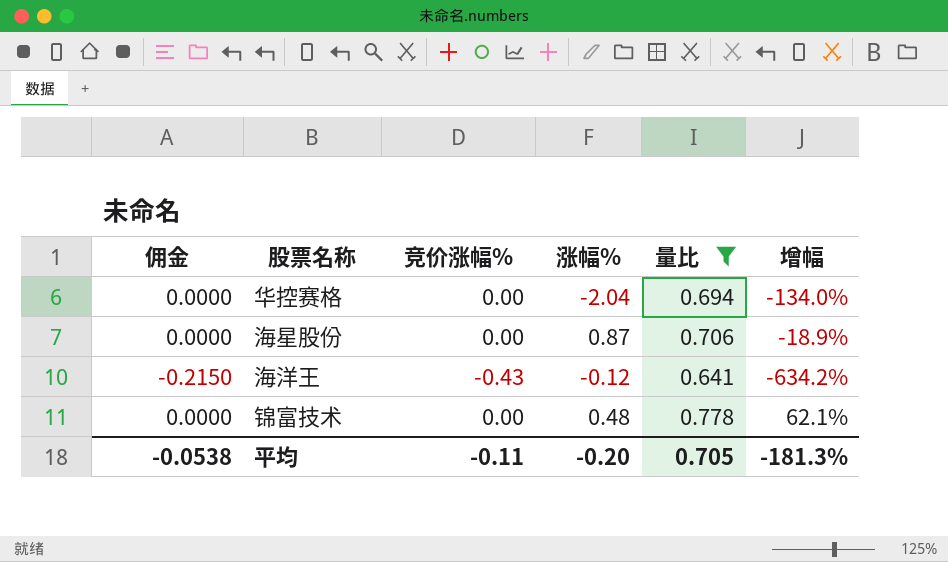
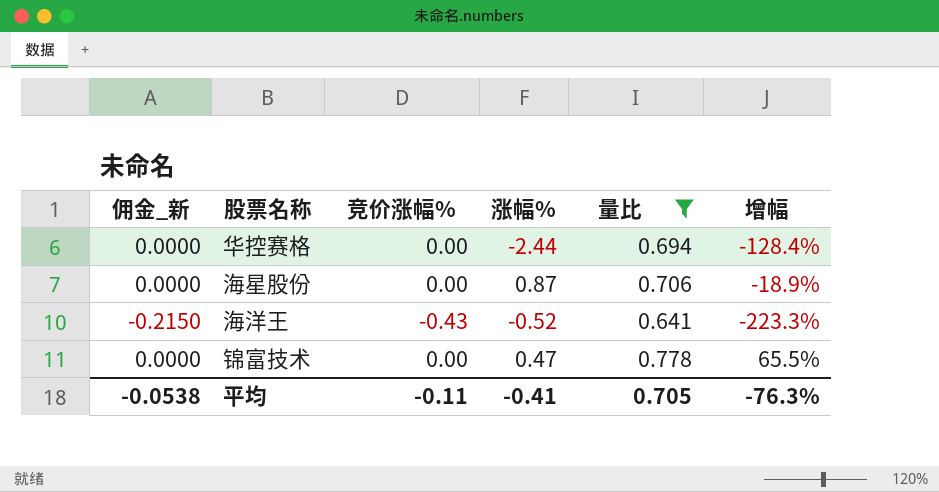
column name: 佣金 -> 佣金_新
华控赛格 | 涨幅%: -2.04 -> -2.44
华控赛格 | 增幅: -134.0% -> -128.4%
海洋王 | 涨幅%: -0.12 -> -0.52
海洋王 | 增幅: -634.2% -> -223.3%
锦富技术 | 涨幅%: 0.48 -> 0.47
锦富技术 | 增幅: 62.1% -> 65.5%
平均 | 涨幅%: -0.20 -> -0.41
平均 | 增幅: -181.3% -> -76.3%

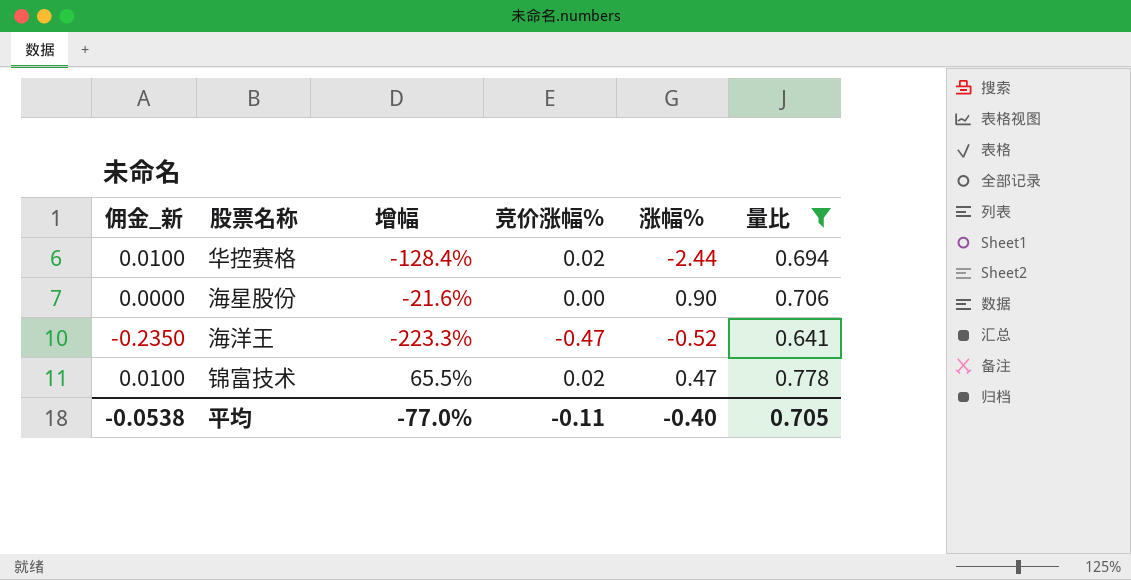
column 增幅 | position: 6 -> 3
华控赛格 | 佣金_新: 0.0000 -> 0.0100
华控赛格 | 竞价涨幅%: 0.00 -> 0.02
海星股份 | 增幅: -18.9% -> -21.6%
海星股份 | 涨幅%: 0.87 -> 0.90
海洋王 | 佣金_新: -0.2150 -> -0.2350
海洋王 | 竞价涨幅%: -0.43 -> -0.47
锦富技术 | 佣金_新: 0.0000 -> 0.0100
锦富技术 | 竞价涨幅%: 0.00 -> 0.02
平均 | 增幅: -76.3% -> -77.0%
平均 | 涨幅%: -0.41 -> -0.40

